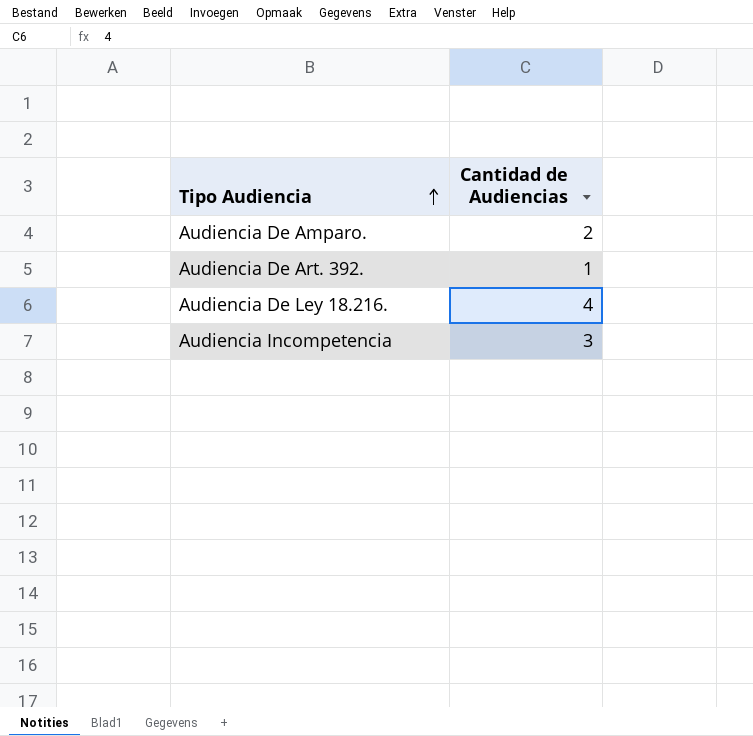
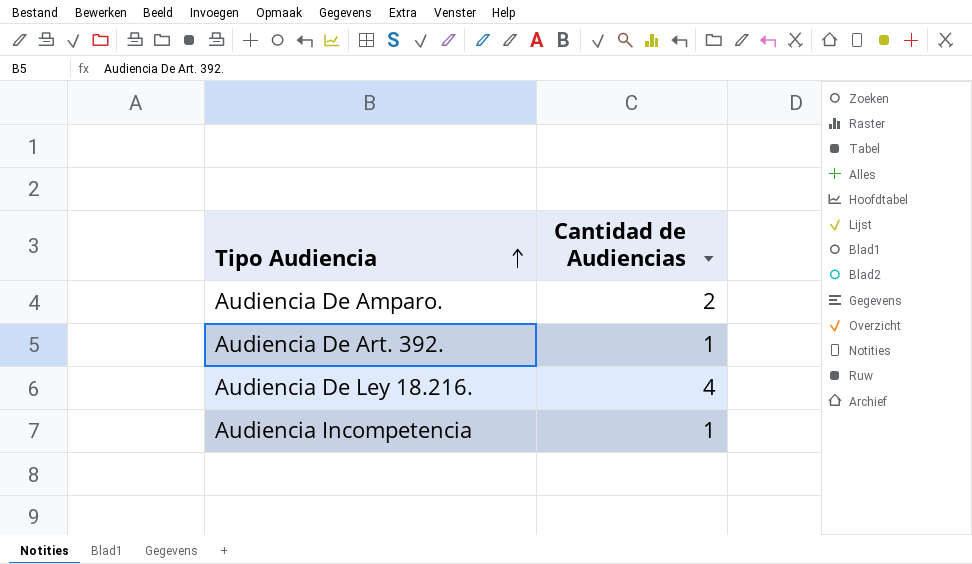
Audiencia Incompetencia | Cantidad de Audiencias: 3 -> 1

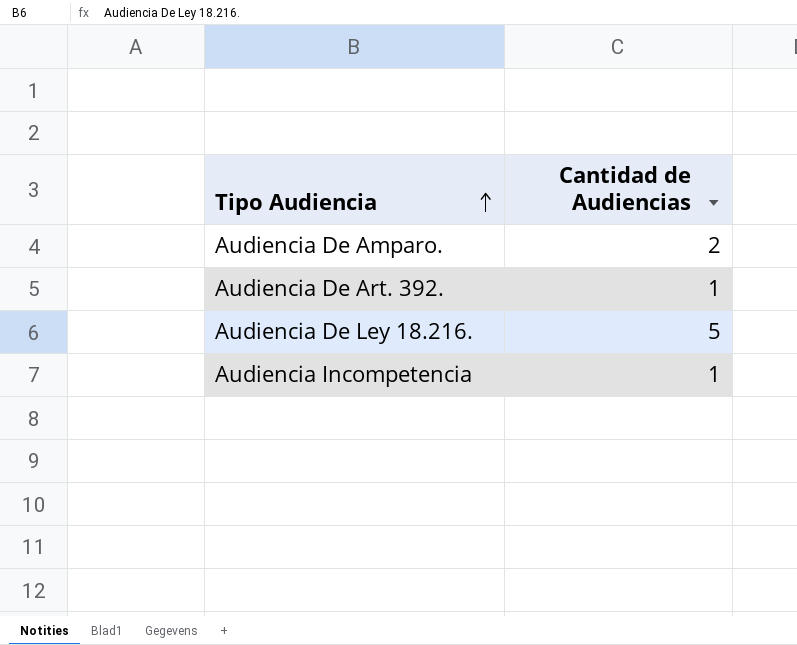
Audiencia De Ley 18.216. | Cantidad de Audiencias: 4 -> 5

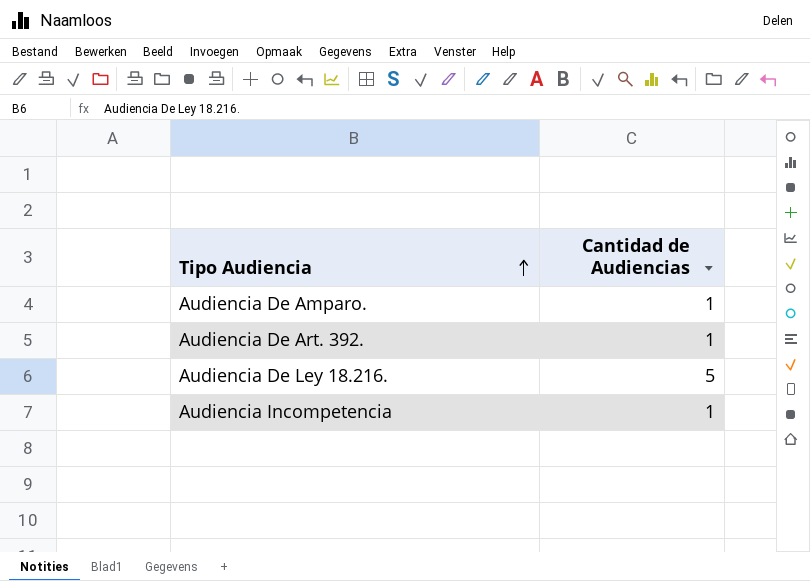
Audiencia De Amparo. | Cantidad de Audiencias: 2 -> 1

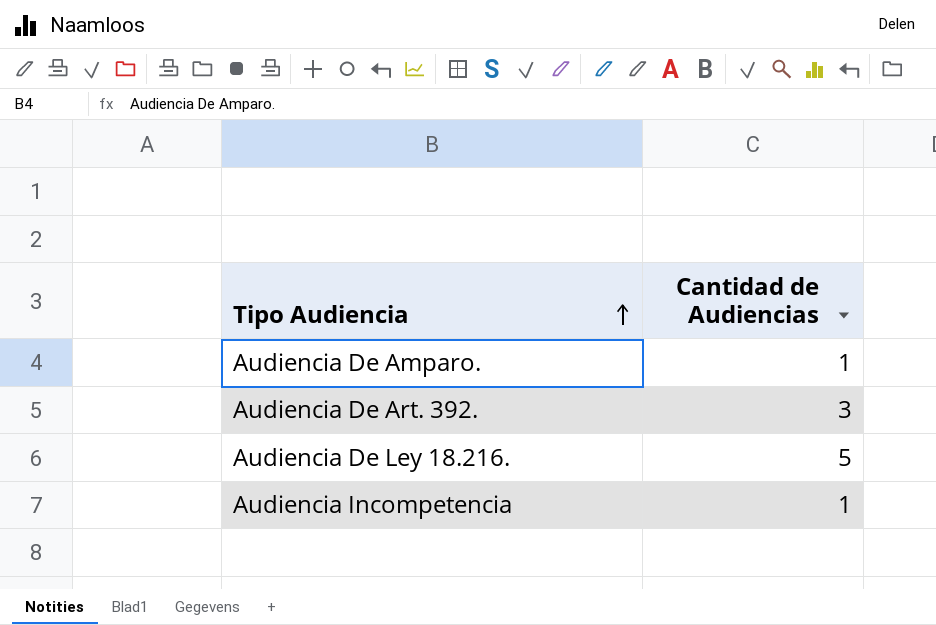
Audiencia De Art. 392. | Cantidad de Audiencias: 1 -> 3

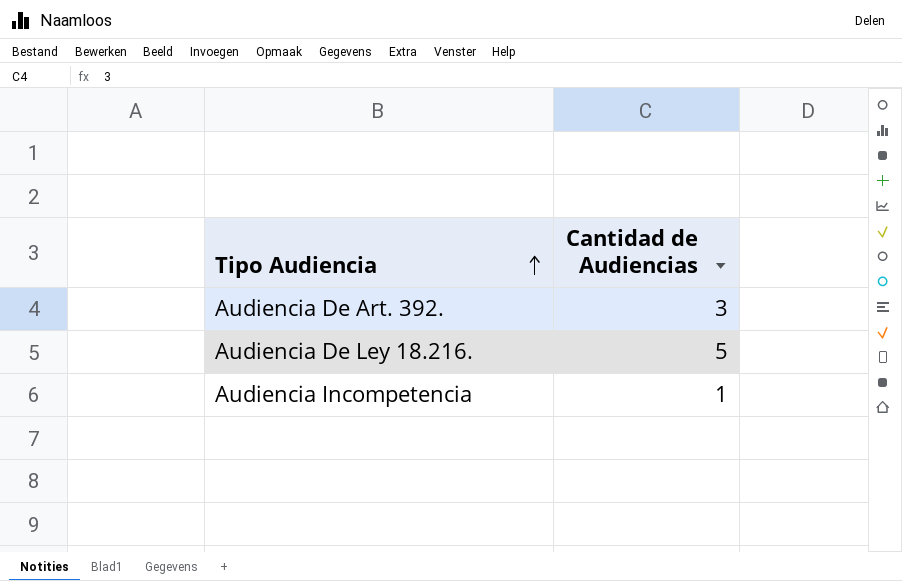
row Audiencia De Amparo.: 1 -> none

